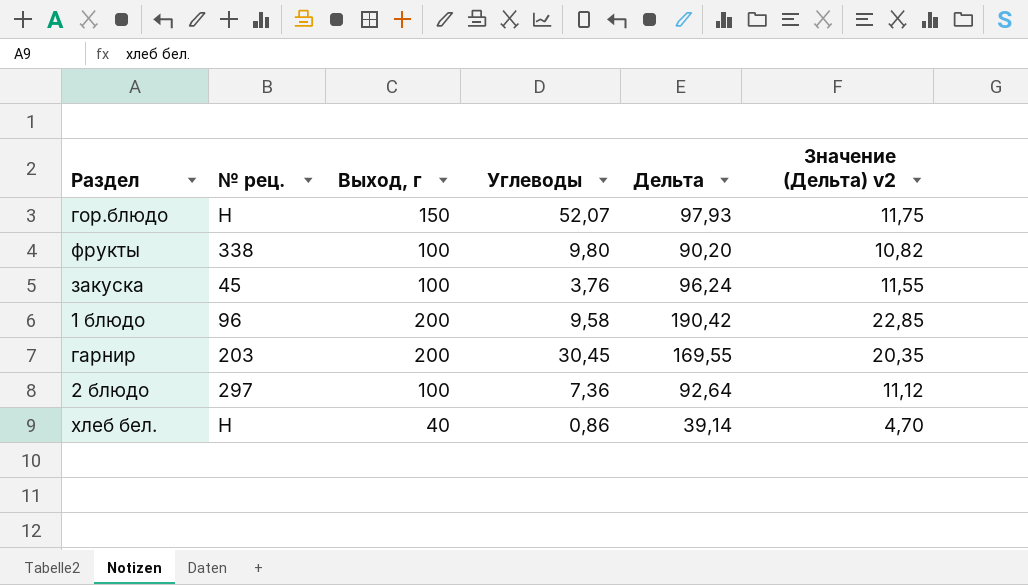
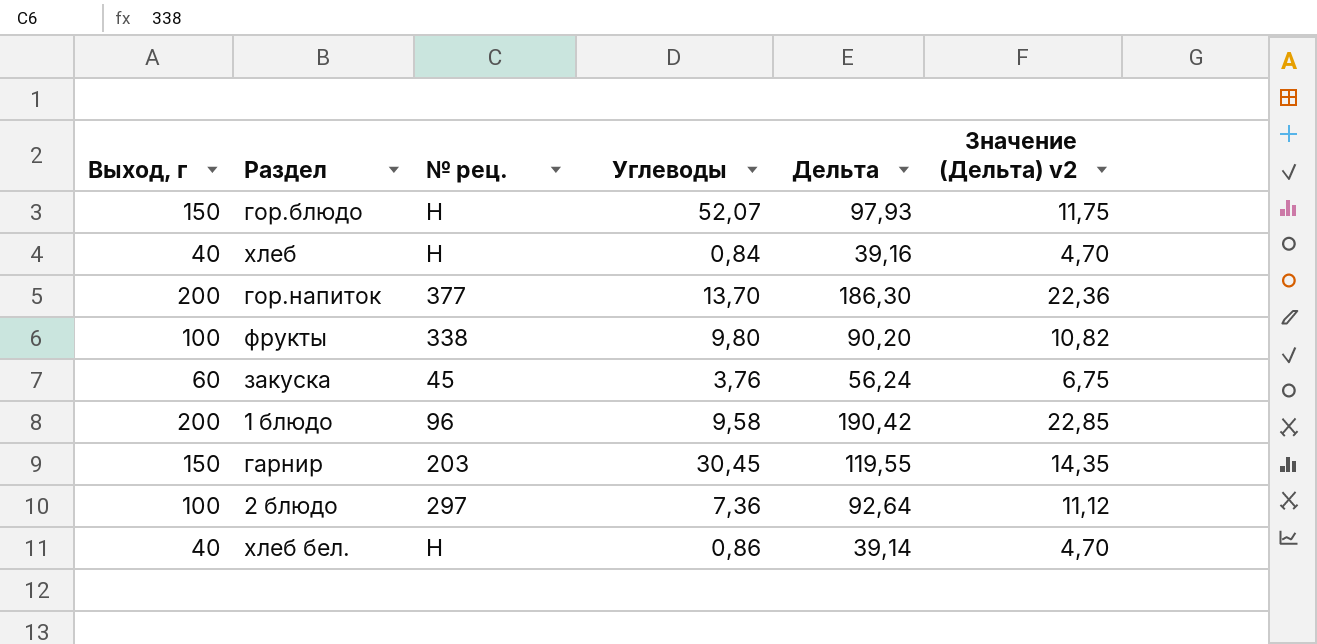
column Выход, г | position: 3 -> 1
row хлеб: none -> 40 | Н | 0,84 | 39,16 | 4,70
row гор.напиток: none -> 200 | 377 | 13,70 | 186,30 | 22,36
закуска | Выход, г: 100 -> 60
закуска | Дельта: 96,24 -> 56,24
закуска | Значение (Дельта) v2: 11,55 -> 6,75
гарнир | Выход, г: 200 -> 150
гарнир | Дельта: 169,55 -> 119,55
гарнир | Значение (Дельта) v2: 20,35 -> 14,35

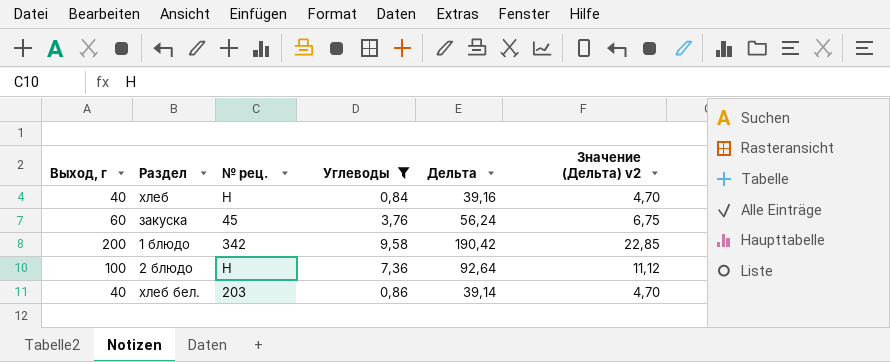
filter: none -> Углеводы <= 9,58
1 блюдо | № рец.: 96 -> 342
2 блюдо | № рец.: 297 -> Н
хлеб бел. | № рец.: Н -> 203

